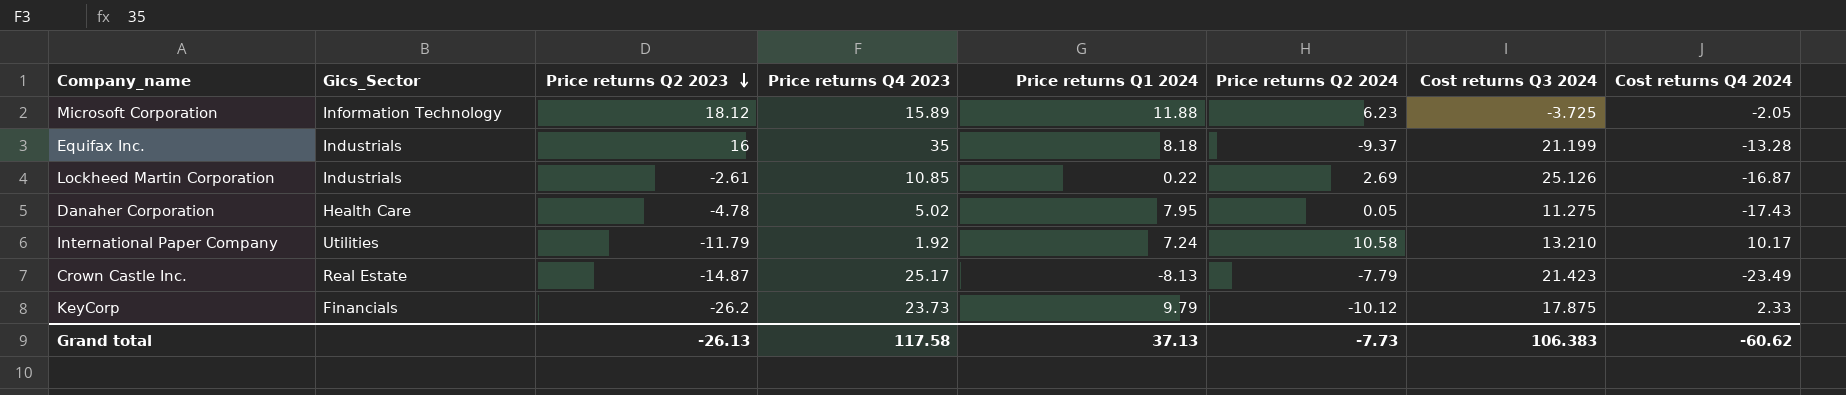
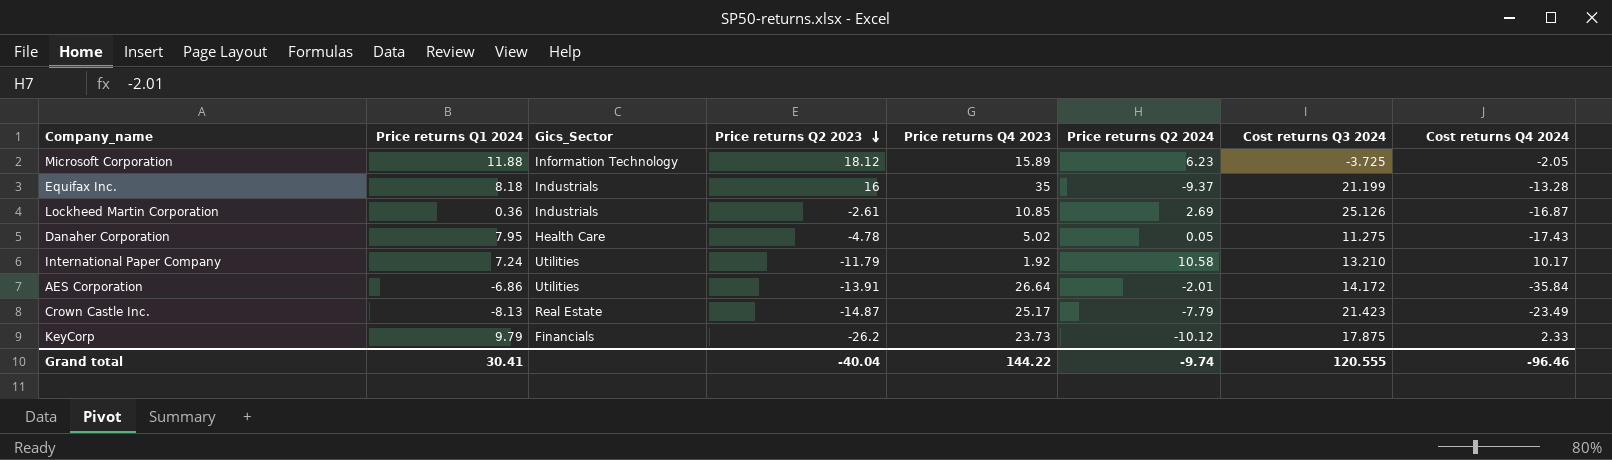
column Price returns Q1 2024 | position: 5 -> 2
Lockheed Martin Corporation | Price returns Q1 2024: 0.22 -> 0.36
row AES Corporation: none -> -6.86 | Utilities | -13.91 | 26.64 | -2.01 | 14.172 | -35.84
Grand total | Price returns Q1 2024: 37.13 -> 30.41
Grand total | Price returns Q2 2023: -26.13 -> -40.04
Grand total | Price returns Q4 2023: 117.58 -> 144.22
Grand total | Price returns Q2 2024: -7.73 -> -9.74
Grand total | Cost returns Q3 2024: 106.383 -> 120.555
Grand total | Cost returns Q4 2024: -60.62 -> -96.46

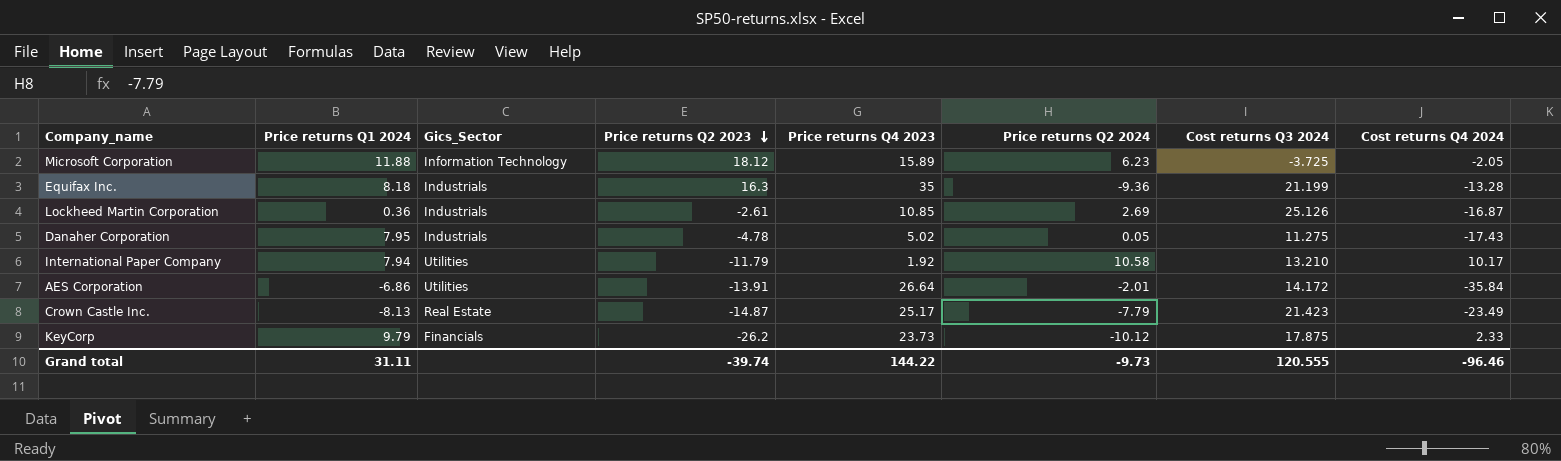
Equifax Inc. | Price returns Q2 2023: 16 -> 16.3
Equifax Inc. | Price returns Q2 2024: -9.37 -> -9.36
Danaher Corporation | Gics_Sector: Health Care -> Industrials
International Paper Company | Price returns Q1 2024: 7.24 -> 7.94
Grand total | Price returns Q1 2024: 30.41 -> 31.11
Grand total | Price returns Q2 2023: -40.04 -> -39.74
Grand total | Price returns Q2 2024: -9.74 -> -9.73

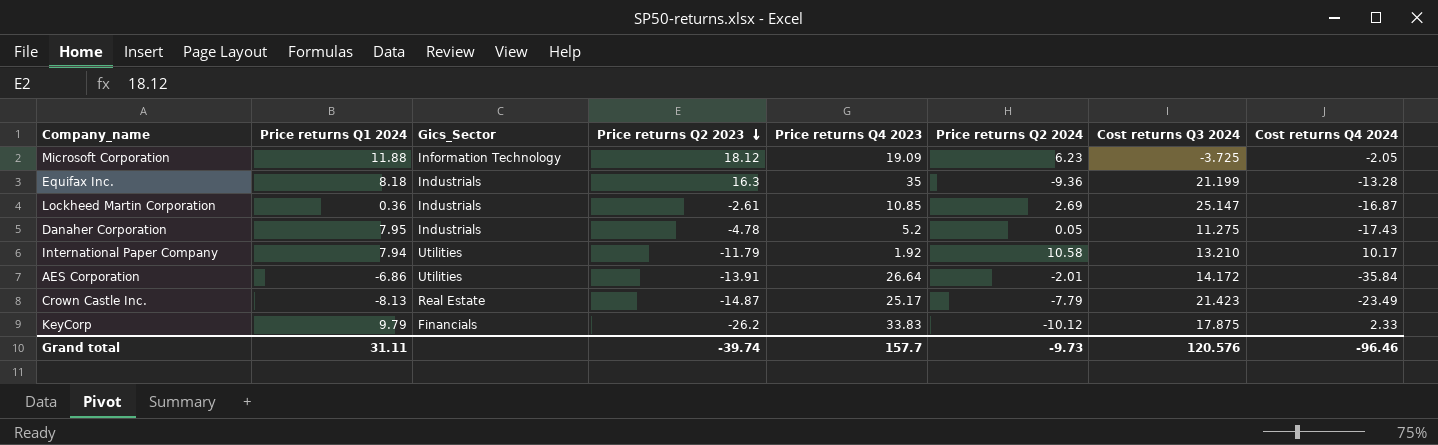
Microsoft Corporation | Price returns Q4 2023: 15.89 -> 19.09
Lockheed Martin Corporation | Cost returns Q3 2024: 25.126 -> 25.147
Danaher Corporation | Price returns Q4 2023: 5.02 -> 5.2
KeyCorp | Price returns Q4 2023: 23.73 -> 33.83
Grand total | Price returns Q4 2023: 144.22 -> 157.7
Grand total | Cost returns Q3 2024: 120.555 -> 120.576

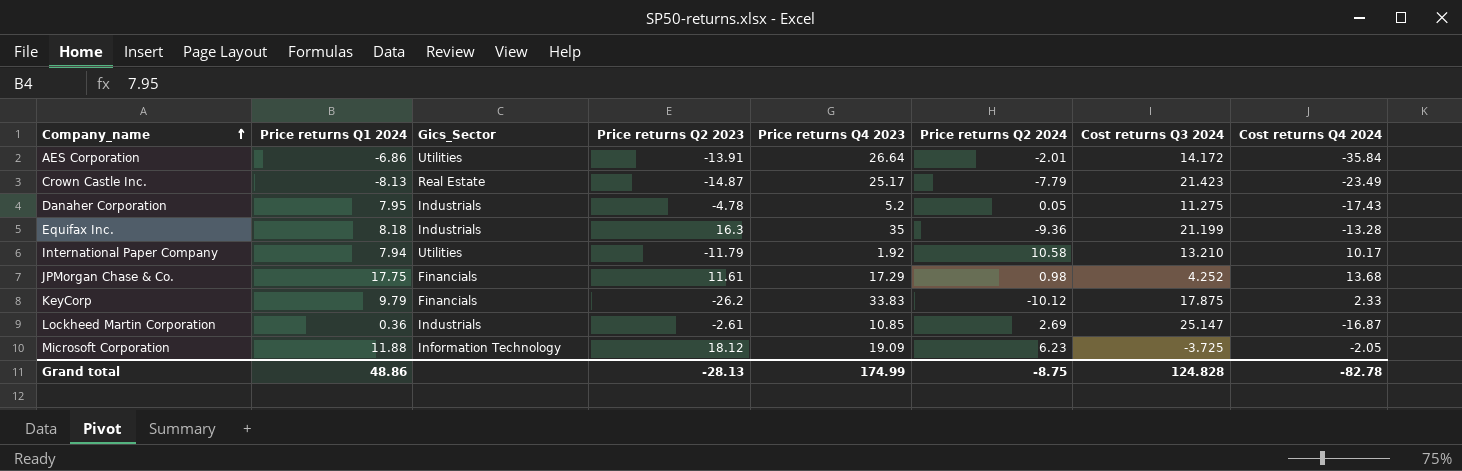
row order: Price returns Q2 2023 descending -> Company_name ascending
row JPMorgan Chase & Co.: none -> 17.75 | Financials | 11.61 | 17.29 | 0.98 | 4.252 | 13.68
Grand total | Price returns Q1 2024: 31.11 -> 48.86
Grand total | Price returns Q2 2023: -39.74 -> -28.13
Grand total | Price returns Q4 2023: 157.7 -> 174.99
Grand total | Price returns Q2 2024: -9.73 -> -8.75
Grand total | Cost returns Q3 2024: 120.576 -> 124.828
Grand total | Cost returns Q4 2024: -96.46 -> -82.78

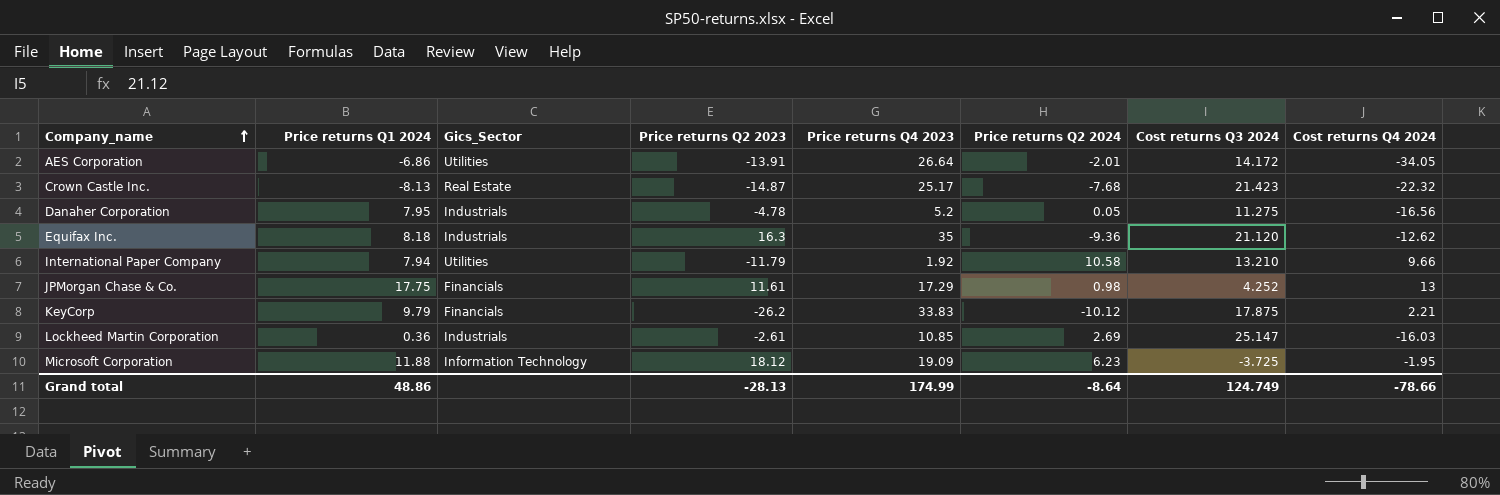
AES Corporation | Cost returns Q4 2024: -35.84 -> -34.05
Crown Castle Inc. | Price returns Q2 2024: -7.79 -> -7.68
Crown Castle Inc. | Cost returns Q4 2024: -23.49 -> -22.32
Danaher Corporation | Cost returns Q4 2024: -17.43 -> -16.56
Equifax Inc. | Cost returns Q3 2024: 21.199 -> 21.120
Equifax Inc. | Cost returns Q4 2024: -13.28 -> -12.62
International Paper Company | Cost returns Q4 2024: 10.17 -> 9.66
JPMorgan Chase & Co. | Cost returns Q4 2024: 13.68 -> 13
KeyCorp | Cost returns Q4 2024: 2.33 -> 2.21
Lockheed Martin Corporation | Cost returns Q4 2024: -16.87 -> -16.03
Microsoft Corporation | Cost returns Q4 2024: -2.05 -> -1.95
Grand total | Price returns Q2 2024: -8.75 -> -8.64
Grand total | Cost returns Q3 2024: 124.828 -> 124.749
Grand total | Cost returns Q4 2024: -82.78 -> -78.66

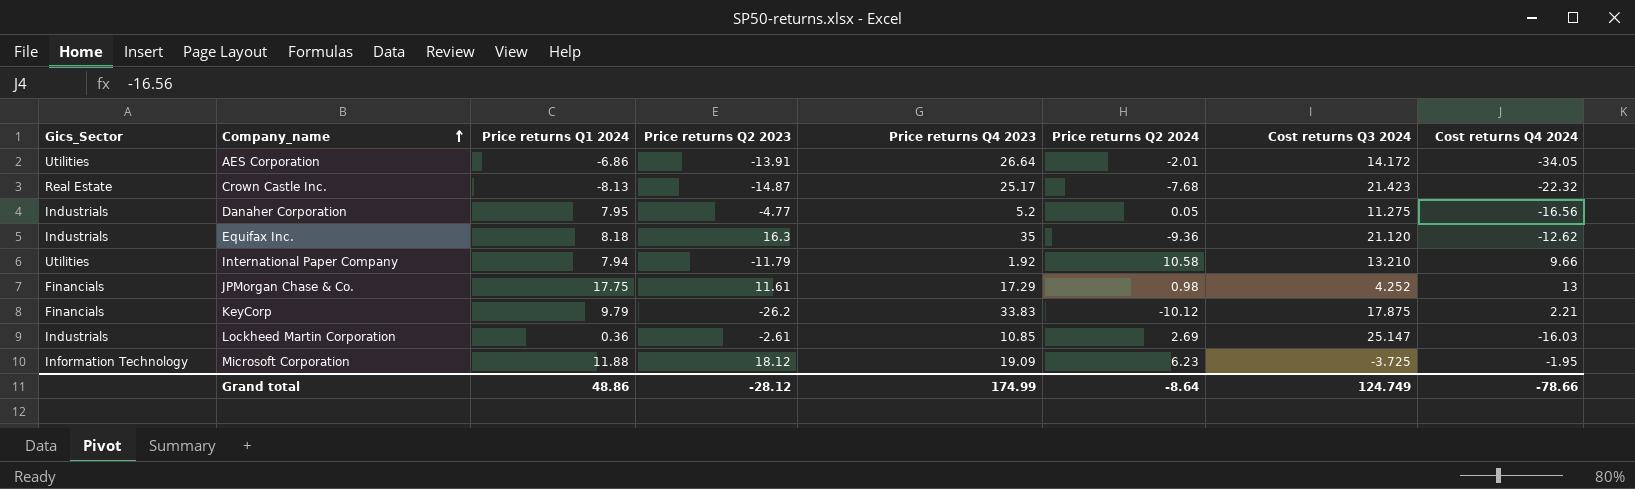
column Gics_Sector | position: 3 -> 1
Danaher Corporation | Price returns Q2 2023: -4.78 -> -4.77
Grand total | Price returns Q2 2023: -28.13 -> -28.12

